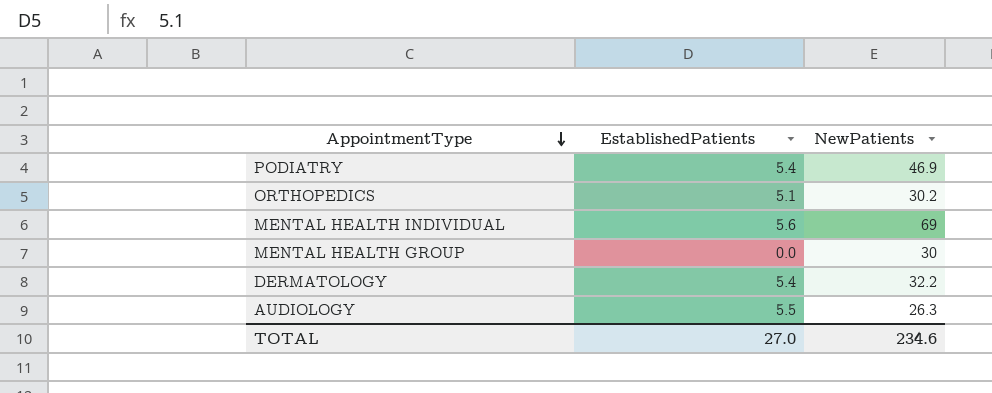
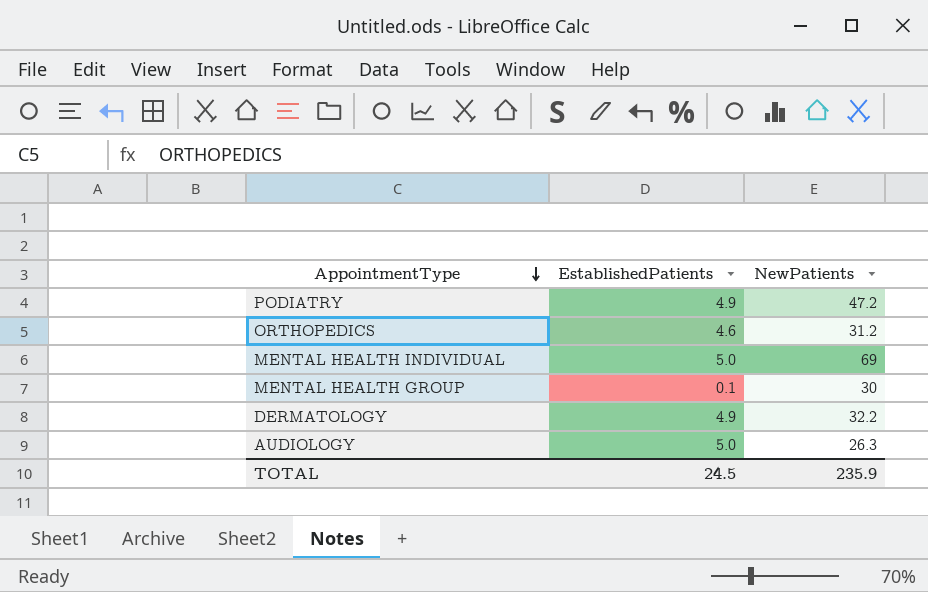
PODIATRY | EstablishedPatients: 5.4 -> 4.9
PODIATRY | NewPatients: 46.9 -> 47.2
ORTHOPEDICS | EstablishedPatients: 5.1 -> 4.6
ORTHOPEDICS | NewPatients: 30.2 -> 31.2
MENTAL HEALTH INDIVIDUAL | EstablishedPatients: 5.6 -> 5.0
MENTAL HEALTH GROUP | EstablishedPatients: 0.0 -> 0.1
DERMATOLOGY | EstablishedPatients: 5.4 -> 4.9
AUDIOLOGY | EstablishedPatients: 5.5 -> 5.0
TOTAL | EstablishedPatients: 27.0 -> 24.5
TOTAL | NewPatients: 234.6 -> 235.9

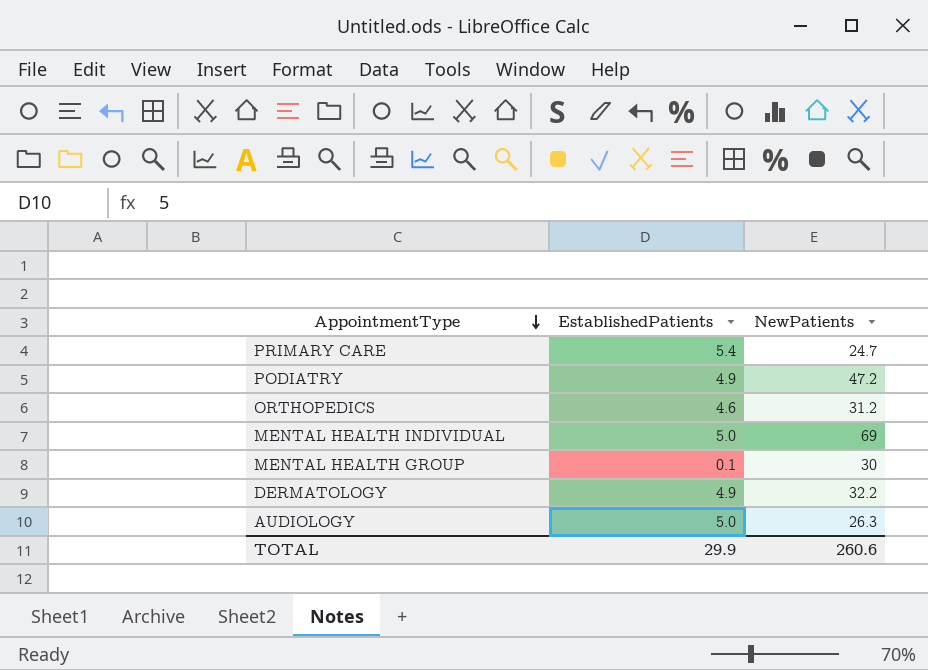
row PRIMARY CARE: none -> 5.4 | 24.7
TOTAL | EstablishedPatients: 24.5 -> 29.9
TOTAL | NewPatients: 235.9 -> 260.6

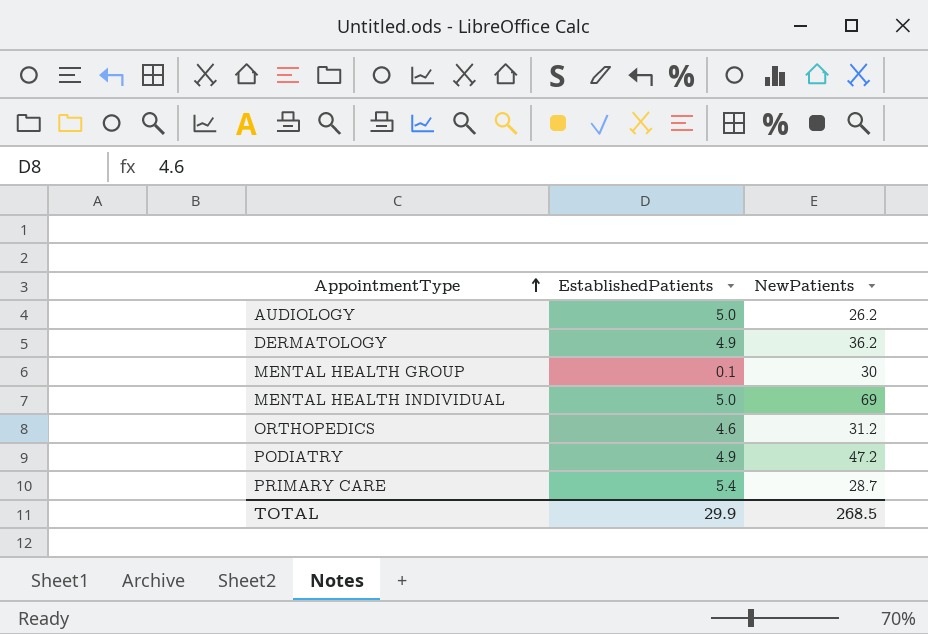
row order: AppointmentType descending -> AppointmentType ascending
AUDIOLOGY | NewPatients: 26.3 -> 26.2
DERMATOLOGY | NewPatients: 32.2 -> 36.2
PRIMARY CARE | NewPatients: 24.7 -> 28.7
TOTAL | NewPatients: 260.6 -> 268.5

